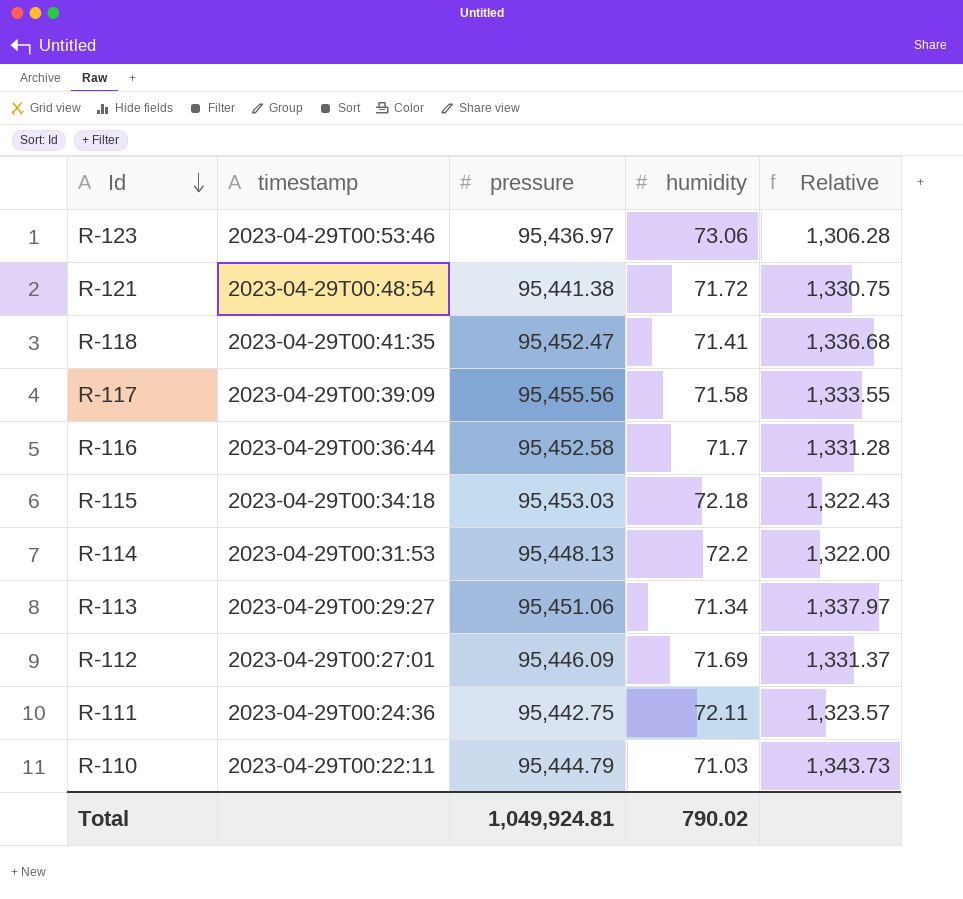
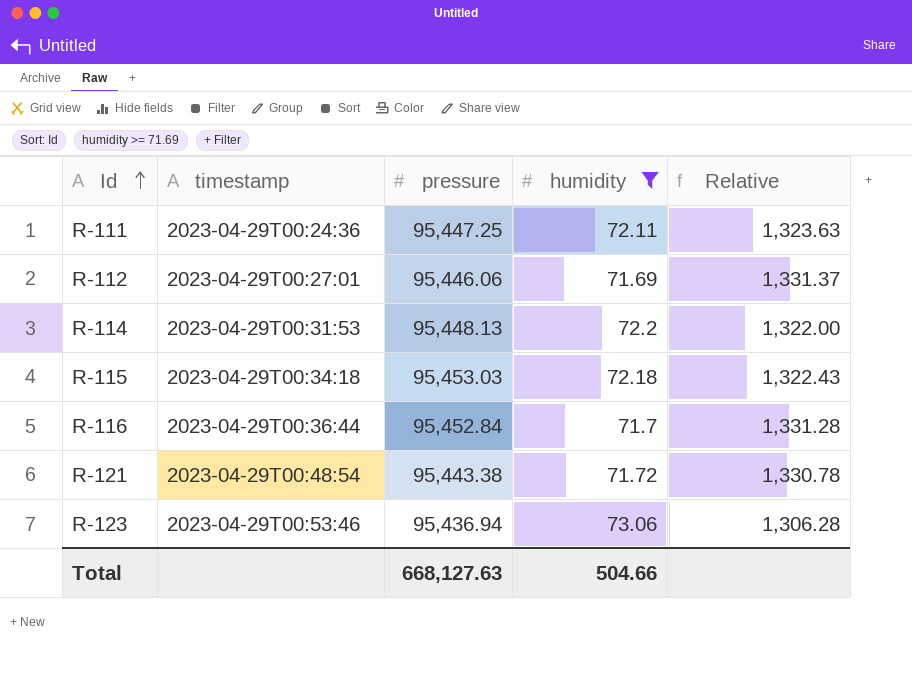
filter: none -> humidity >= 71.69
row order: Id descending -> Id ascending
R-111 | pressure: 95,442.75 -> 95,447.25
R-111 | Relative: 1,323.57 -> 1,323.63
R-112 | pressure: 95,446.09 -> 95,446.06
R-116 | pressure: 95,452.58 -> 95,452.84
R-121 | pressure: 95,441.38 -> 95,443.38
R-121 | Relative: 1,330.75 -> 1,330.78
R-123 | pressure: 95,436.97 -> 95,436.94
Total | pressure: 1,049,924.81 -> 668,127.63
Total | humidity: 790.02 -> 504.66

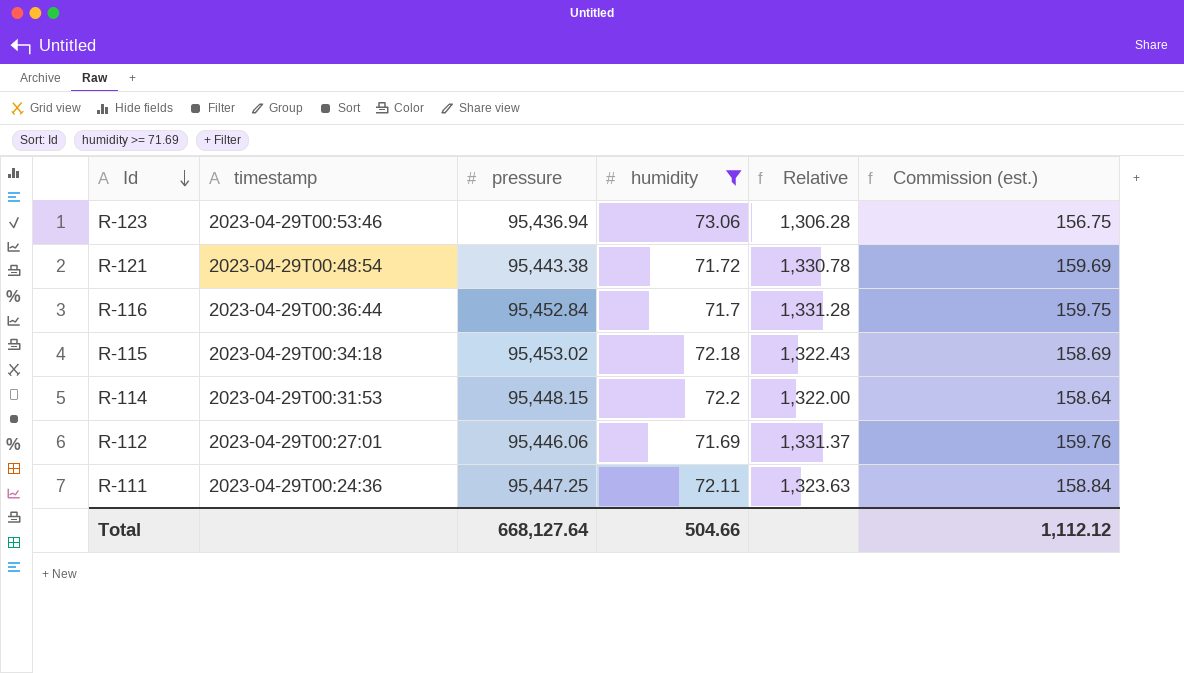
row order: Id ascending -> Id descending
column Commission (est.) | formula: none -> [Relative] * 0.12
R-115 | pressure: 95,453.03 -> 95,453.02
R-114 | pressure: 95,448.13 -> 95,448.15
Total | pressure: 668,127.63 -> 668,127.64

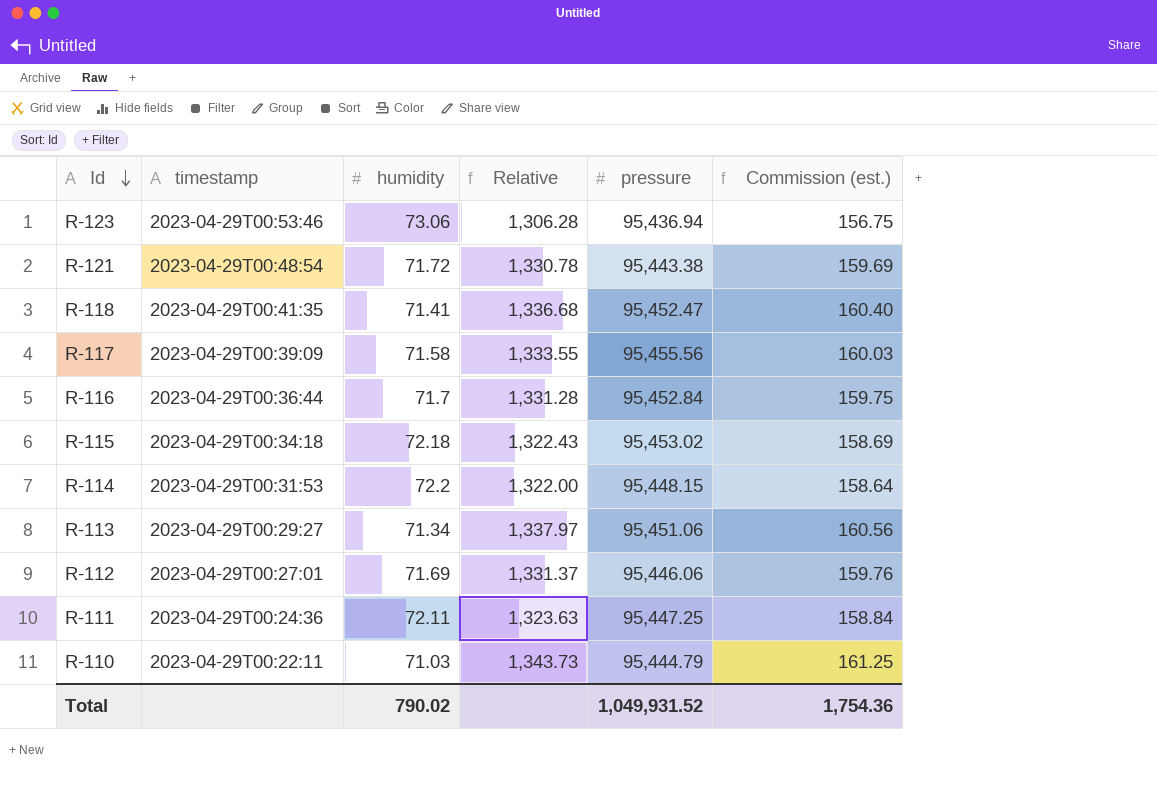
filter: humidity >= 71.69 -> none
column pressure | position: 3 -> 5
Total | humidity: 504.66 -> 790.02
Total | pressure: 668,127.64 -> 1,049,931.52
Total | Commission (est.): 1,112.12 -> 1,754.36

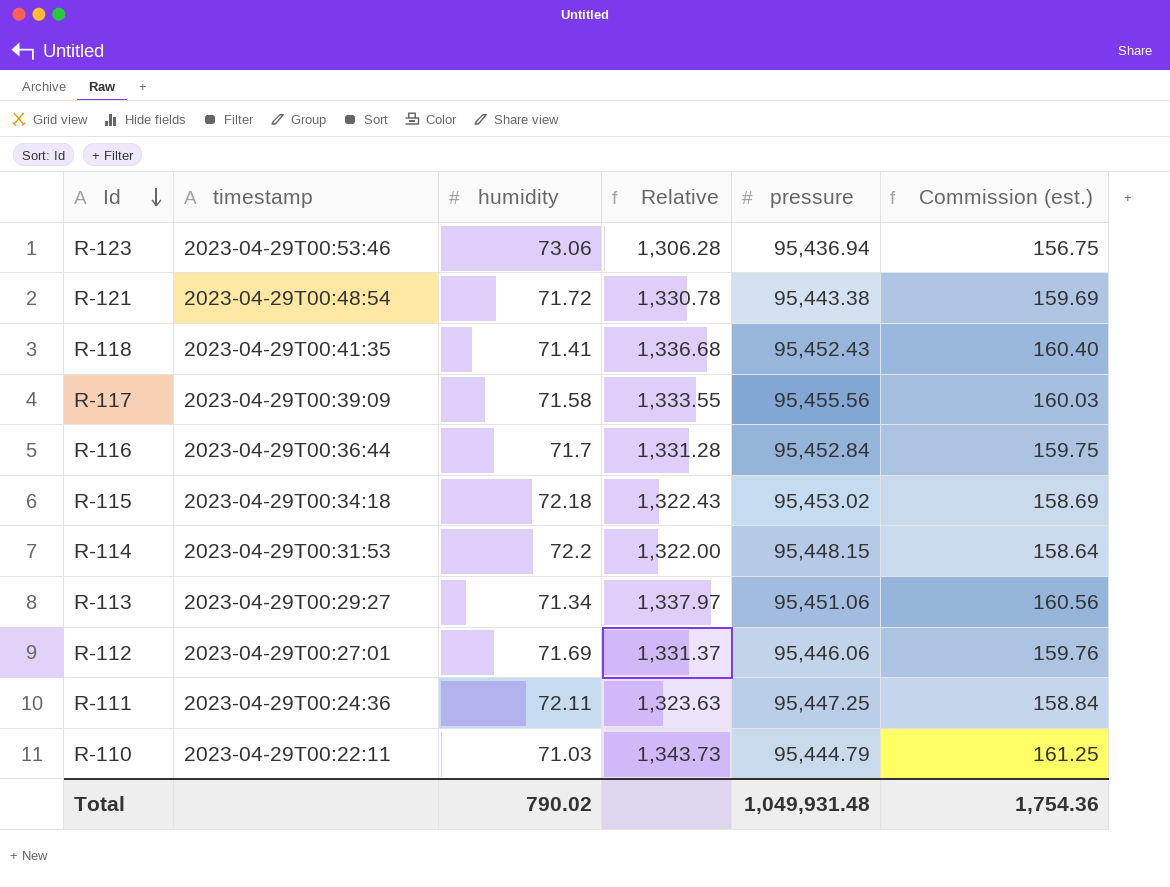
R-118 | pressure: 95,452.47 -> 95,452.43
Total | pressure: 1,049,931.52 -> 1,049,931.48

